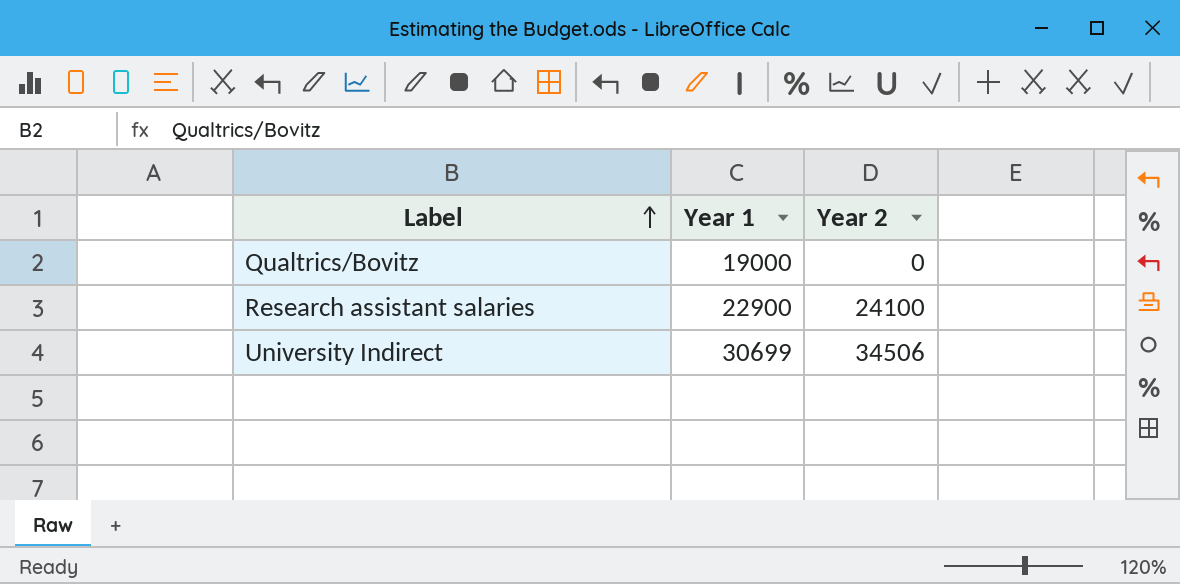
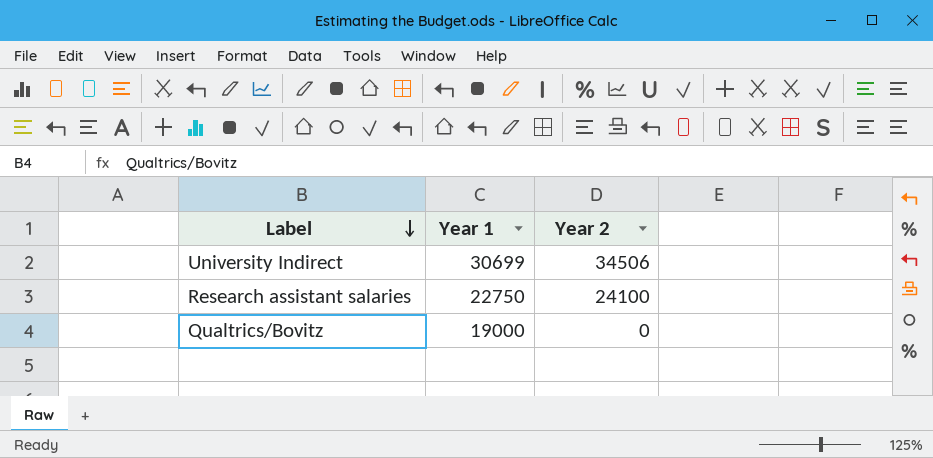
row order: Label ascending -> Label descending
Research assistant salaries | Year 1: 22900 -> 22750

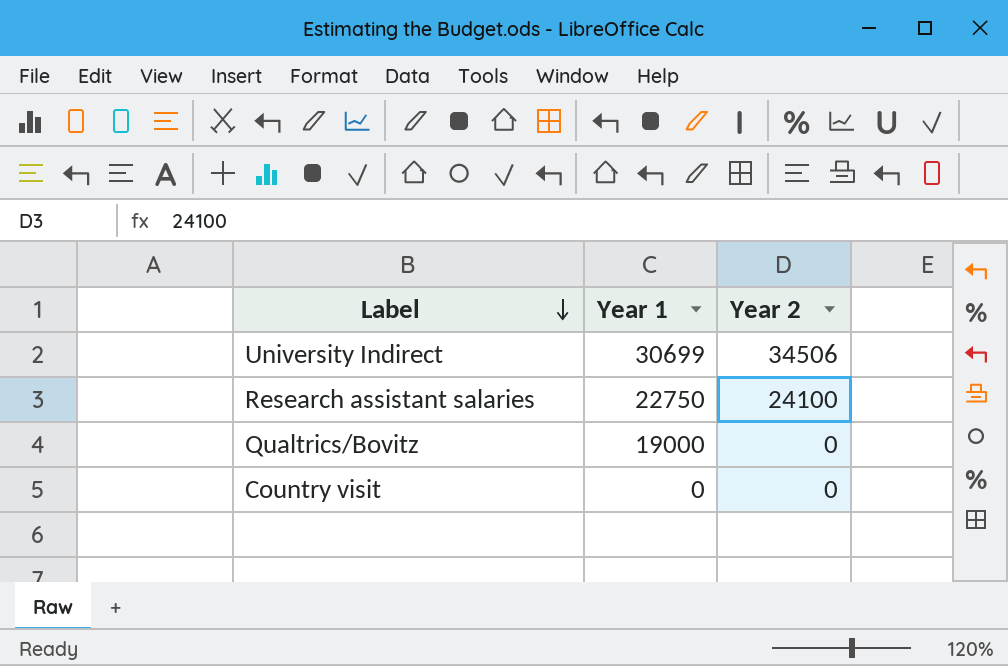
row Country visit: none -> 0 | 0

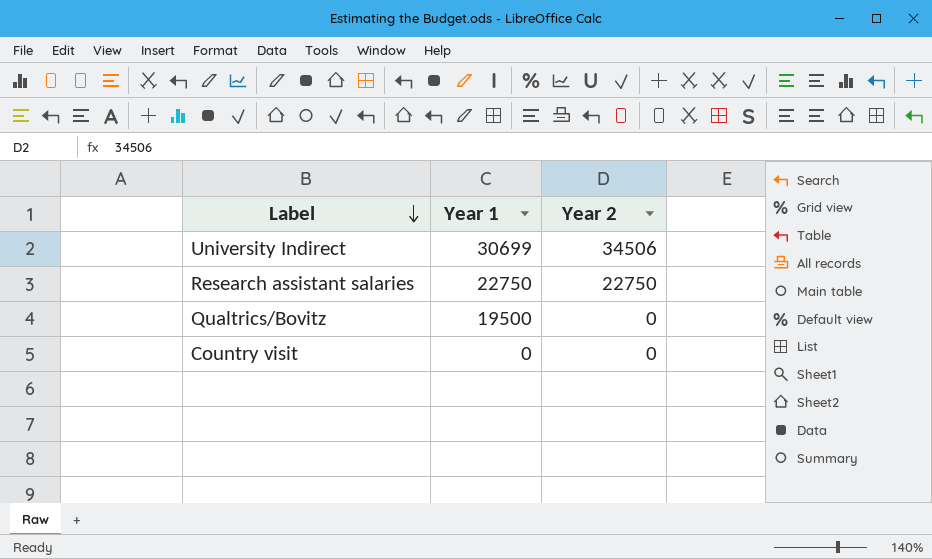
Research assistant salaries | Year 2: 24100 -> 22750
Qualtrics/Bovitz | Year 1: 19000 -> 19500

